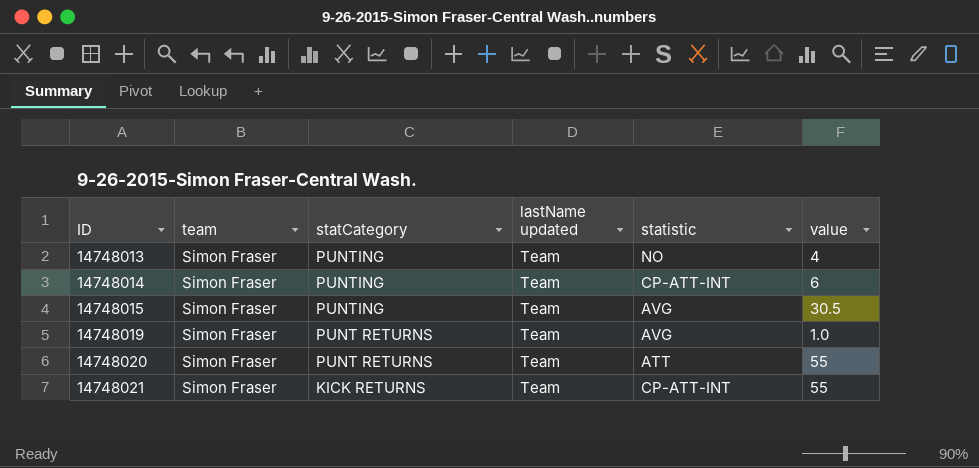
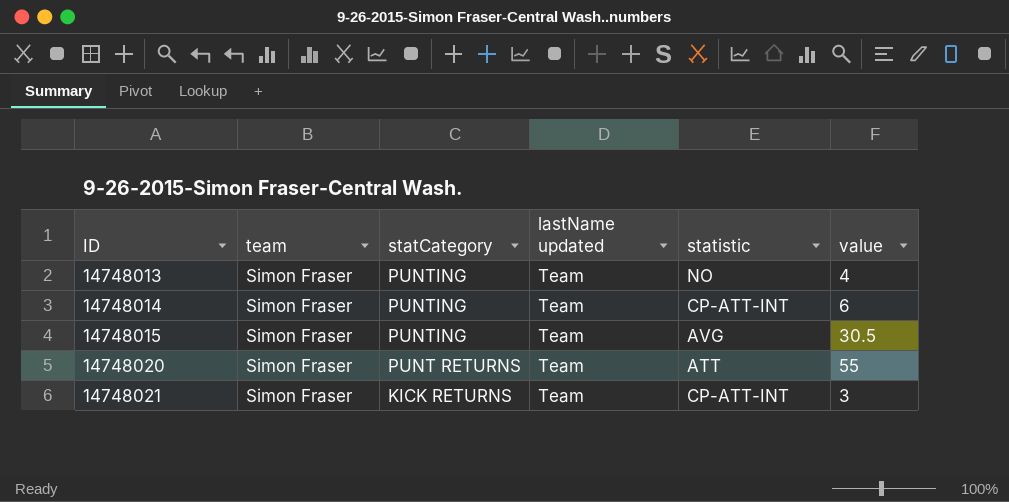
row 14748019: Simon Fraser | PUNT RETURNS | Team | AVG | 1.0 -> none
14748021 | value: 55 -> 3

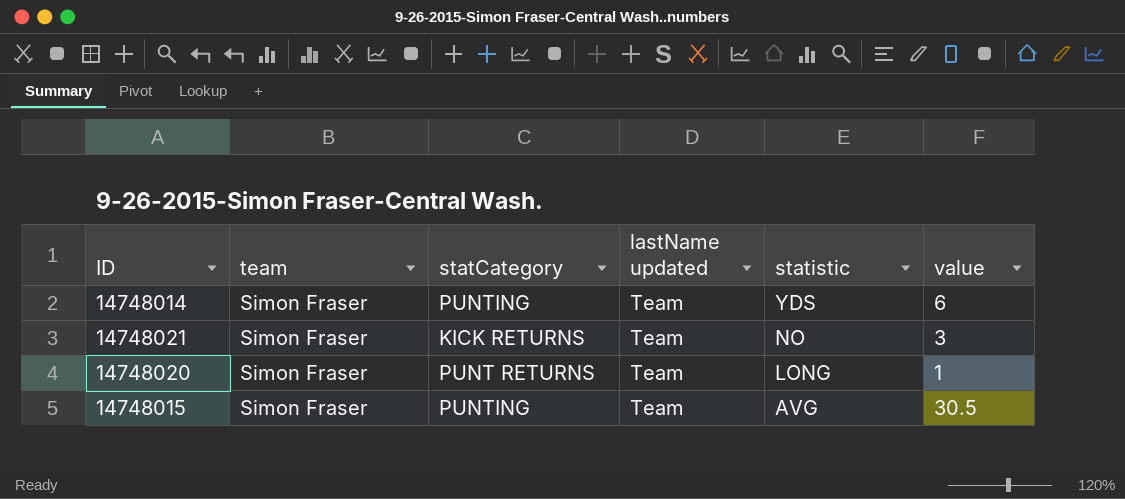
row order: ID ascending -> statistic descending
row 14748013: Simon Fraser | PUNTING | Team | NO | 4 -> none
14748014 | statistic: CP-ATT-INT -> YDS
14748021 | statistic: CP-ATT-INT -> NO
14748020 | statistic: ATT -> LONG
14748020 | value: 55 -> 1

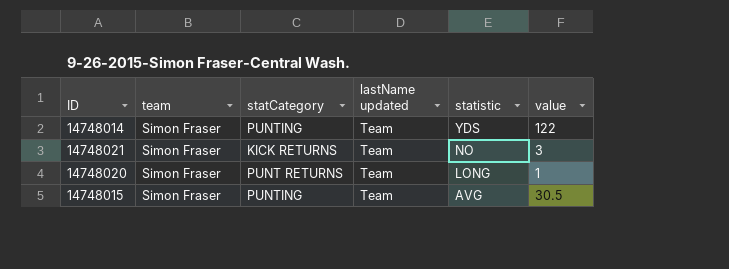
14748014 | value: 6 -> 122

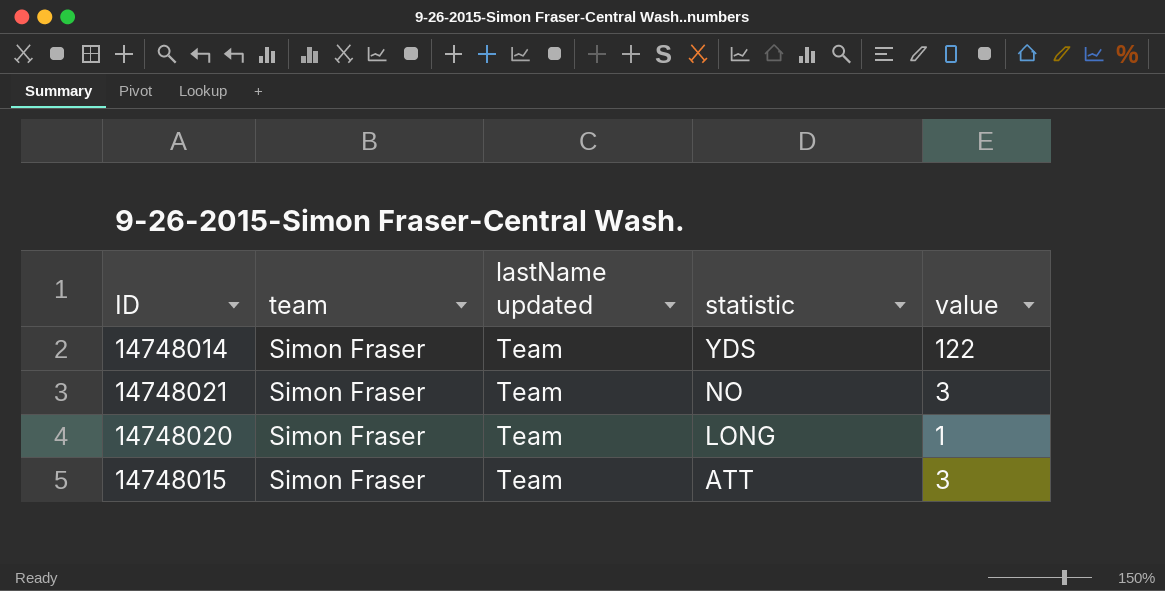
column statCategory | position: 3 -> none
14748015 | statistic: AVG -> ATT
14748015 | value: 30.5 -> 3

